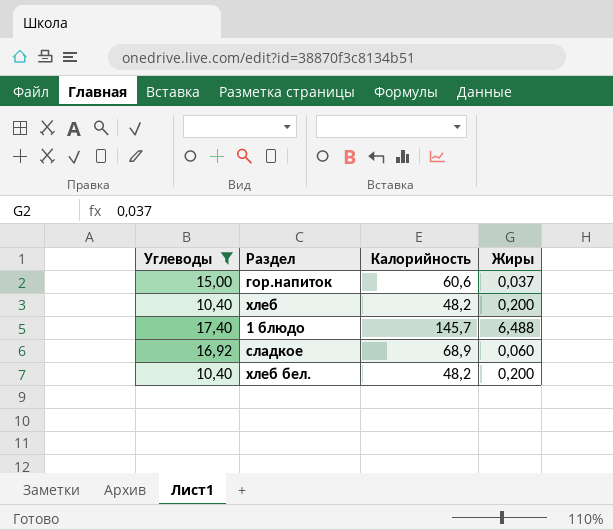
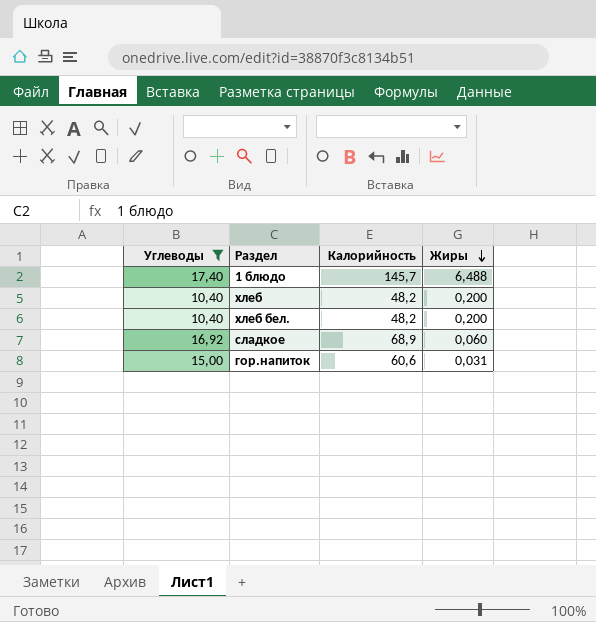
row order: none -> Жиры descending
гор.напиток | Жиры: 0,037 -> 0,031

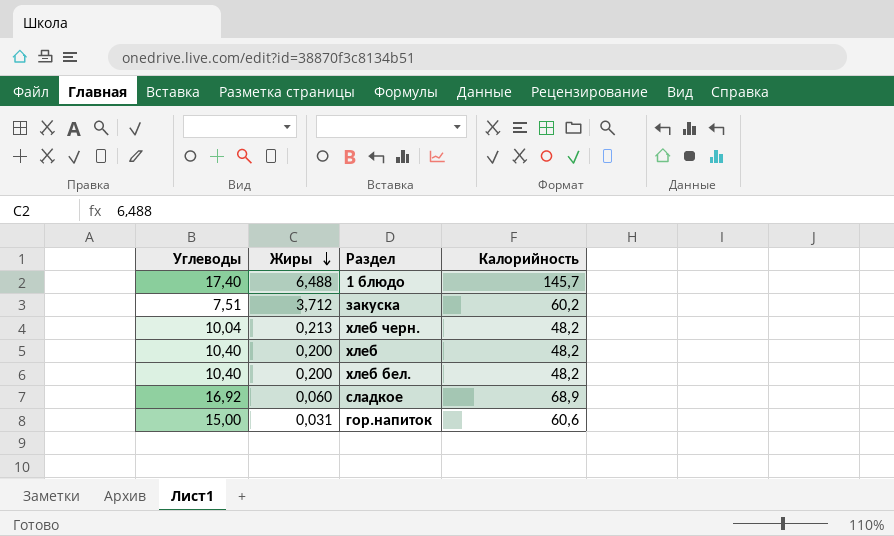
filter: Углеводы >= 10,40 -> none
column Жиры | position: 4 -> 2

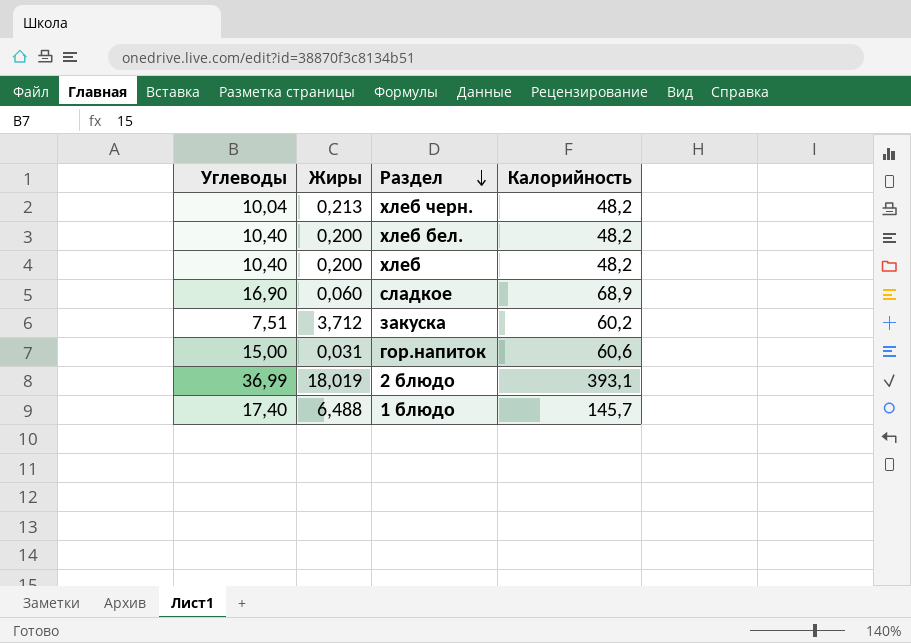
row order: Жиры descending -> Раздел descending
сладкое | Углеводы: 16,92 -> 16,90
row 2 блюдо: none -> 36,99 | 18,019 | 393,1

